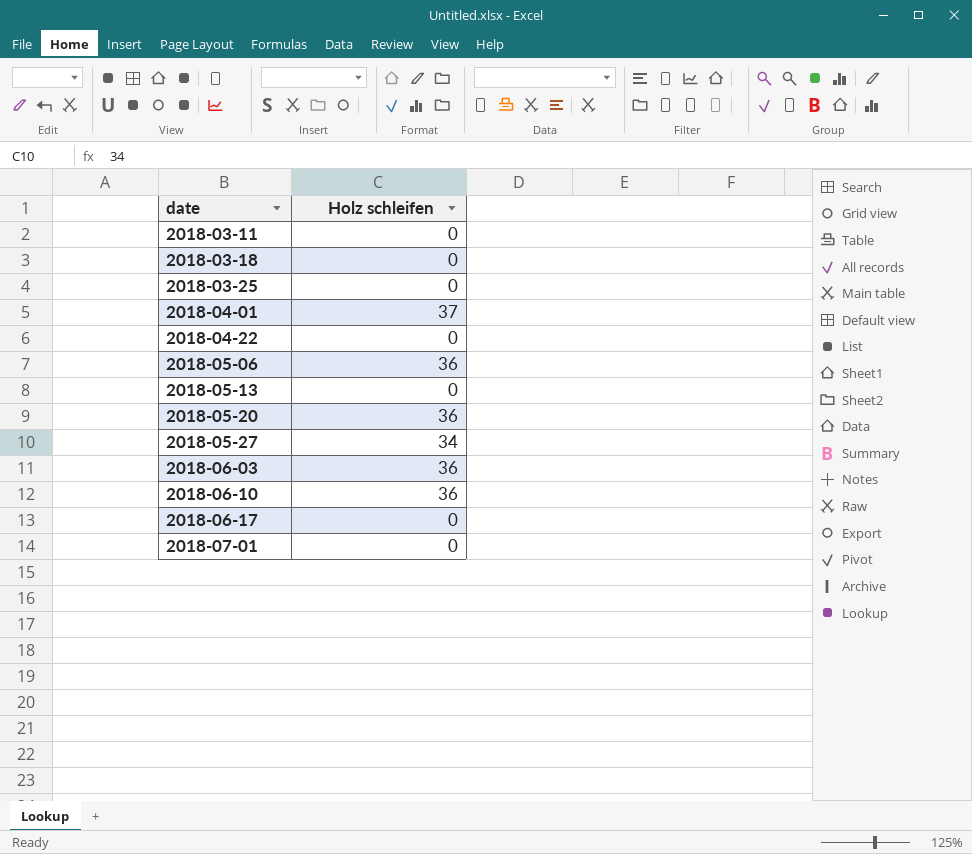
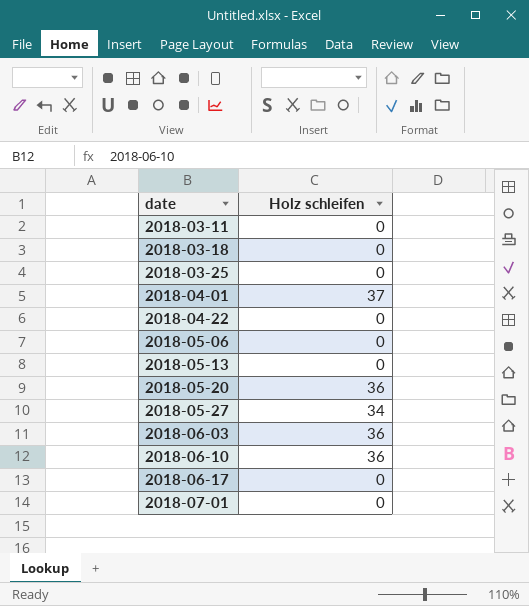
2018-05-06 | Holz schleifen: 36 -> 0

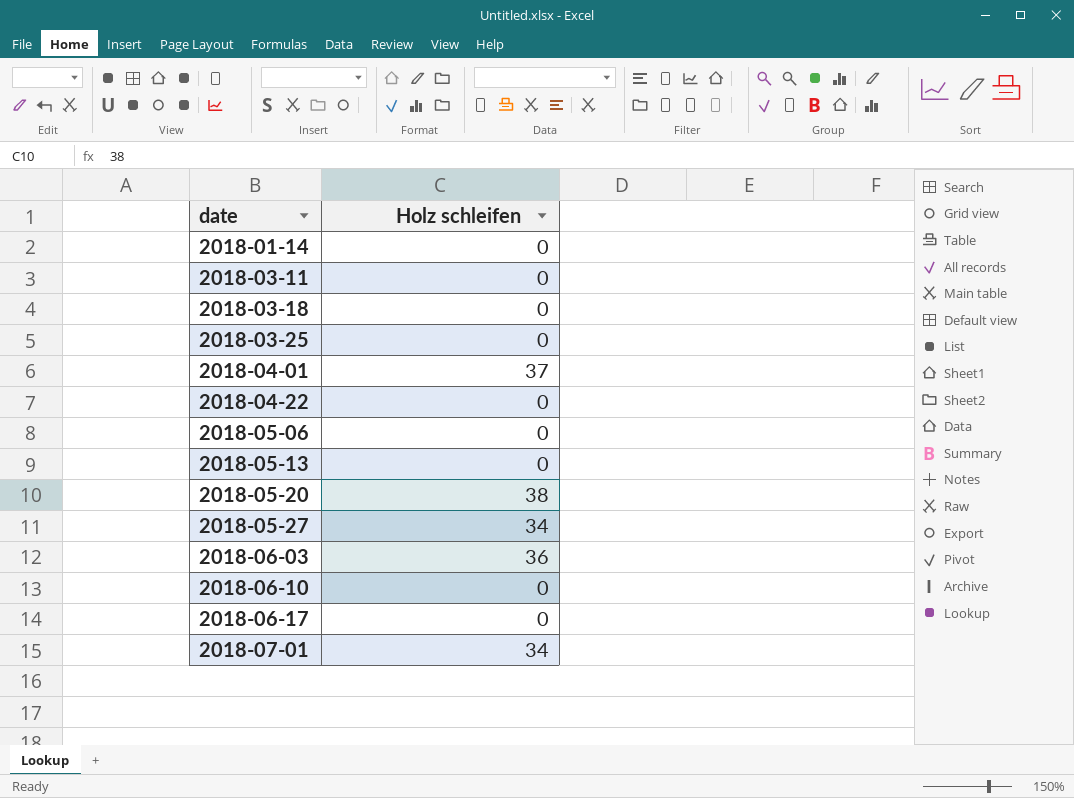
row 2018-01-14: none -> 0
2018-05-20 | Holz schleifen: 36 -> 38
2018-06-10 | Holz schleifen: 36 -> 0
2018-07-01 | Holz schleifen: 0 -> 34

